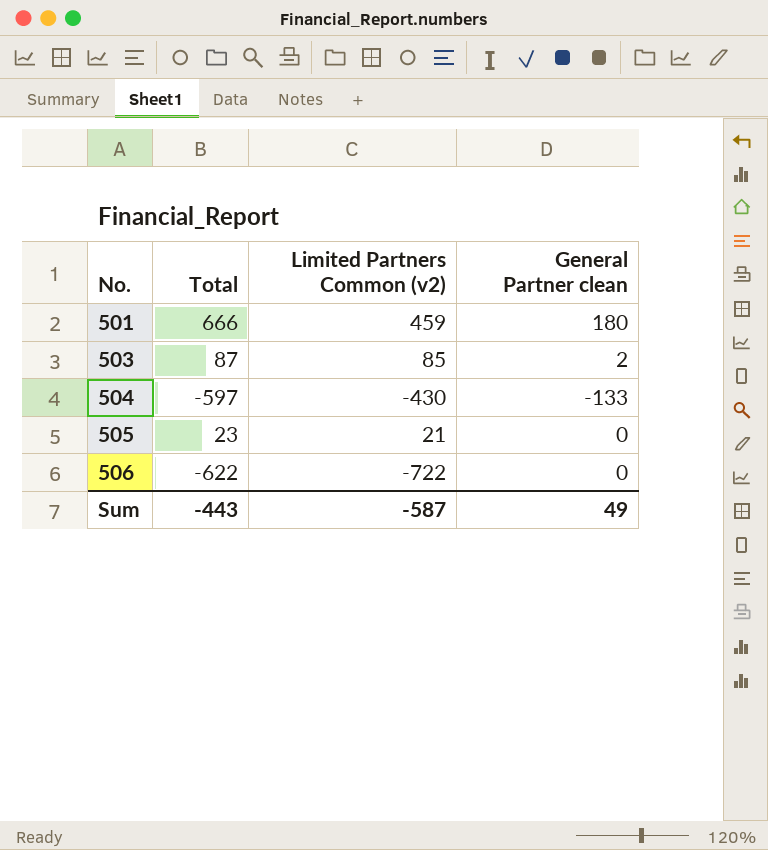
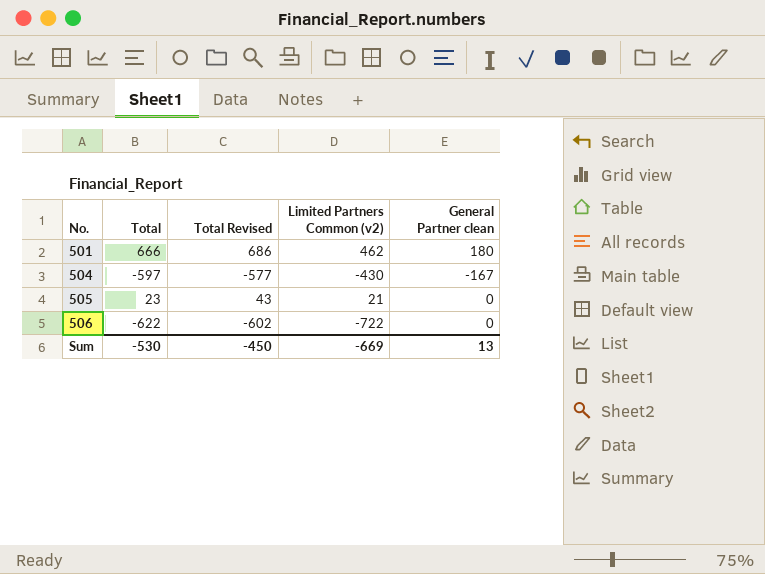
column Total Revised | formula: none -> [Total] + 20
row 503: 87 | 85 | 2 -> none
501 | Limited Partners Common (v2): 459 -> 462
504 | General Partner clean: -133 -> -167
Sum | Total: -443 -> -530
Sum | Limited Partners Common (v2): -587 -> -669
Sum | General Partner clean: 49 -> 13

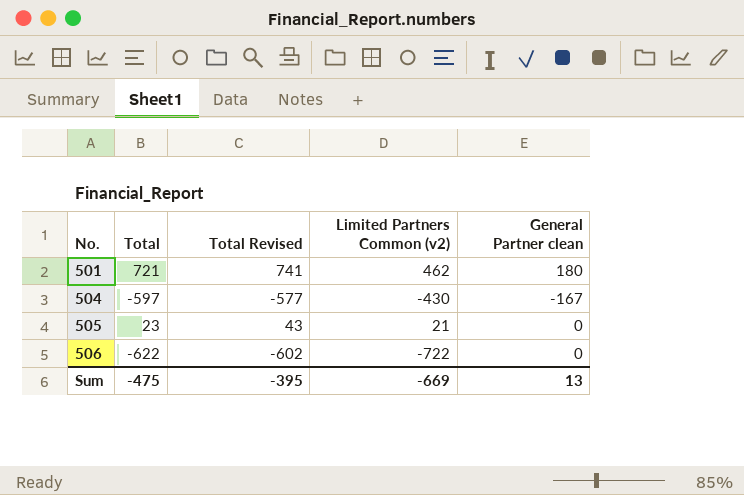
501 | Total: 666 -> 721
501 | Total Revised: 686 -> 741
Sum | Total: -530 -> -475
Sum | Total Revised: -450 -> -395

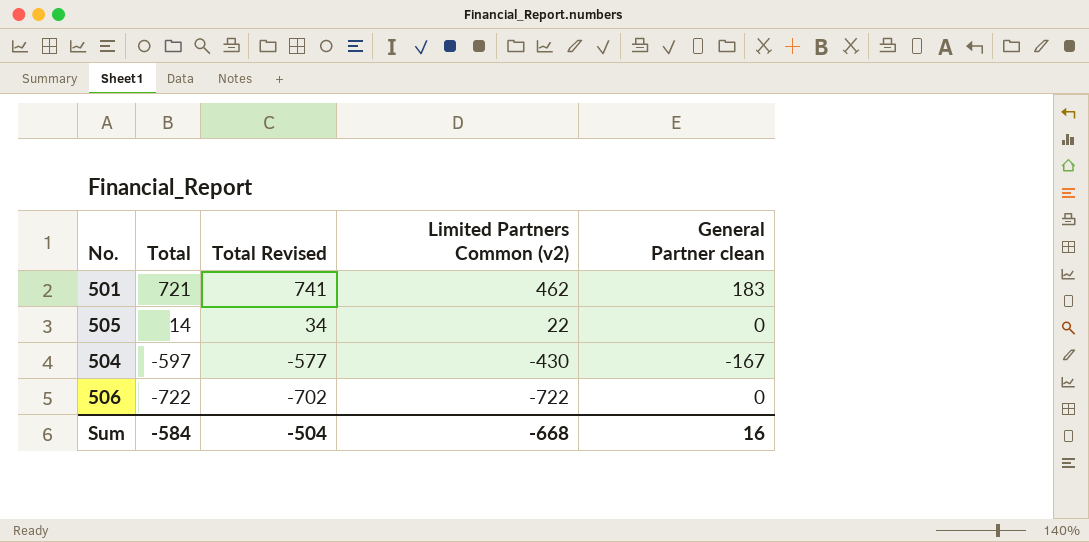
row order: No. ascending -> Total descending
501 | General Partner clean: 180 -> 183
505 | Total: 23 -> 14
505 | Total Revised: 43 -> 34
505 | Limited Partners Common (v2): 21 -> 22
506 | Total: -622 -> -722
506 | Total Revised: -602 -> -702
Sum | Total: -475 -> -584
Sum | Total Revised: -395 -> -504
Sum | Limited Partners Common (v2): -669 -> -668
Sum | General Partner clean: 13 -> 16

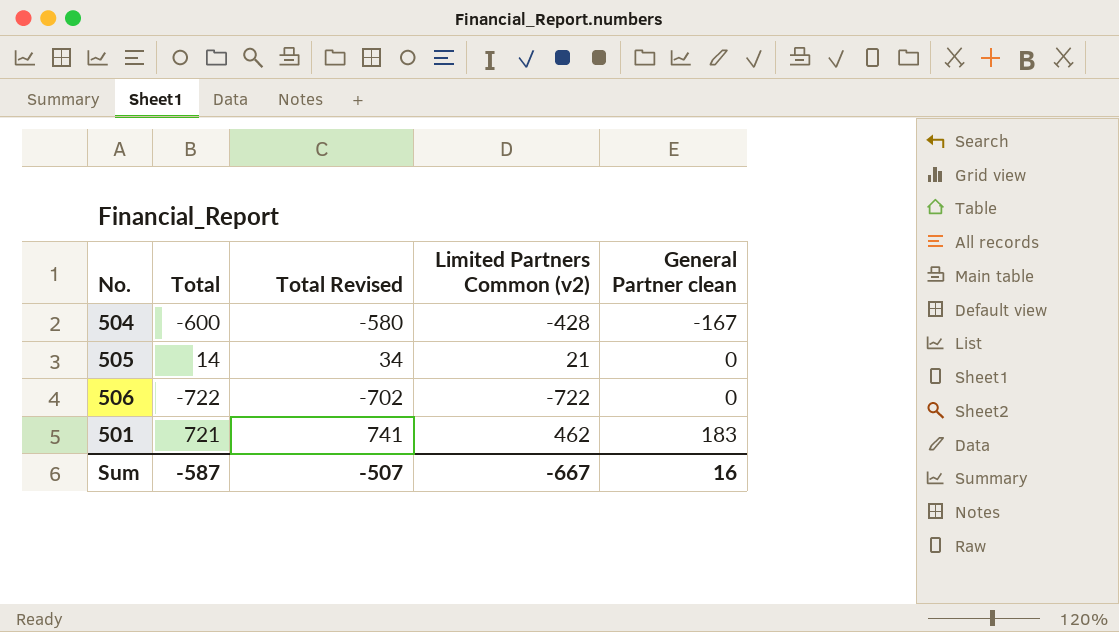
row order: Total descending -> General Partner clean ascending
504 | Total: -597 -> -600
504 | Total Revised: -577 -> -580
504 | Limited Partners Common (v2): -430 -> -428
505 | Limited Partners Common (v2): 22 -> 21
Sum | Total: -584 -> -587
Sum | Total Revised: -504 -> -507
Sum | Limited Partners Common (v2): -668 -> -667

